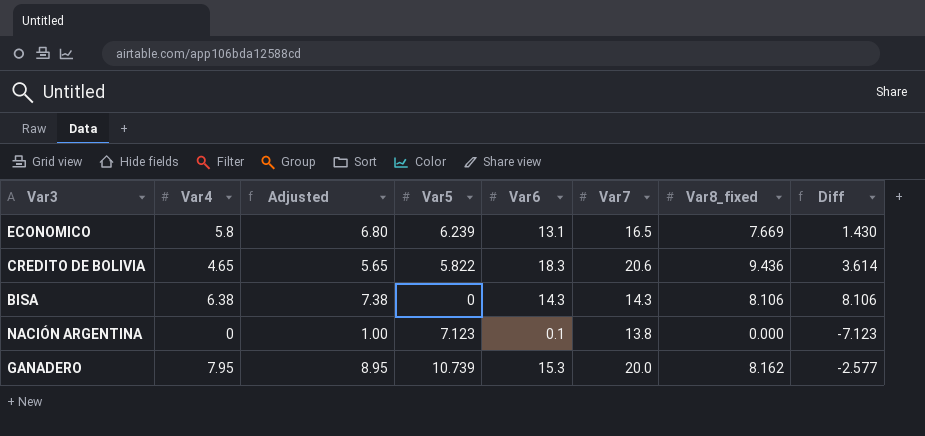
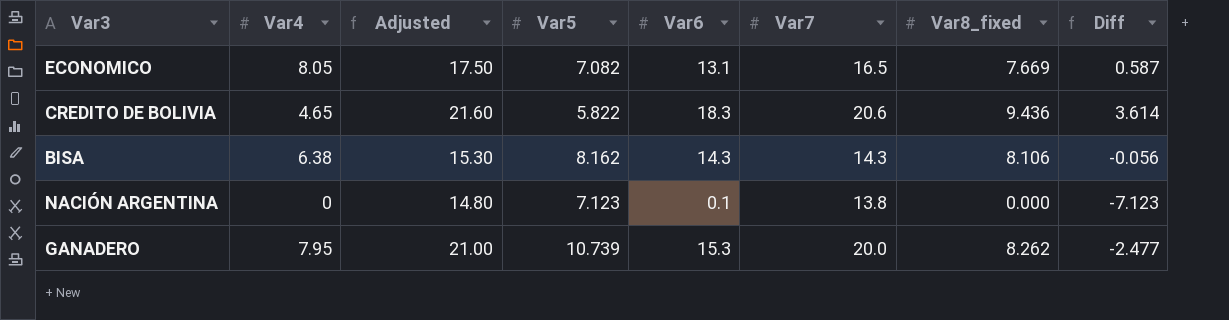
column Adjusted | formula: [Var4] + 1 -> [Var7] + 1
ECONOMICO | Var4: 5.8 -> 8.05
ECONOMICO | Var5: 6.239 -> 7.082
ECONOMICO | Diff: 1.430 -> 0.587
BISA | Var5: 0 -> 8.162
BISA | Diff: 8.106 -> -0.056
GANADERO | Var8_fixed: 8.162 -> 8.262
GANADERO | Diff: -2.577 -> -2.477

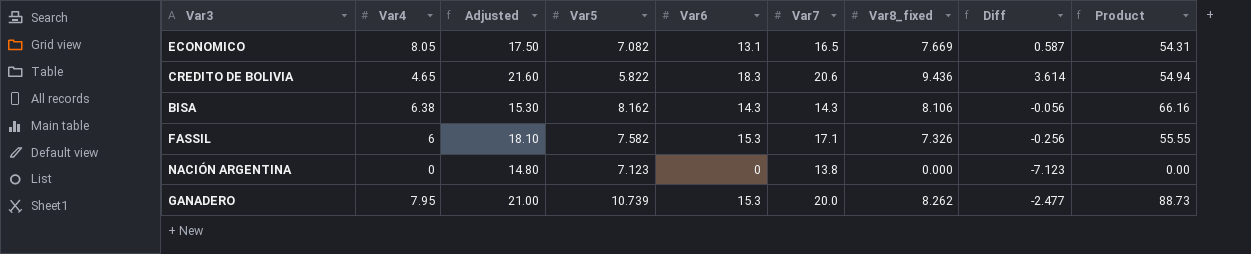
column Product | formula: none -> [Var5] * [Var8_fixed]
row FASSIL: none -> 6 | 18.10 | 7.582 | 15.3 | 17.1 | 7.326 | -0.256 | 55.55
NACIÓN ARGENTINA | Var6: 0.1 -> 0

